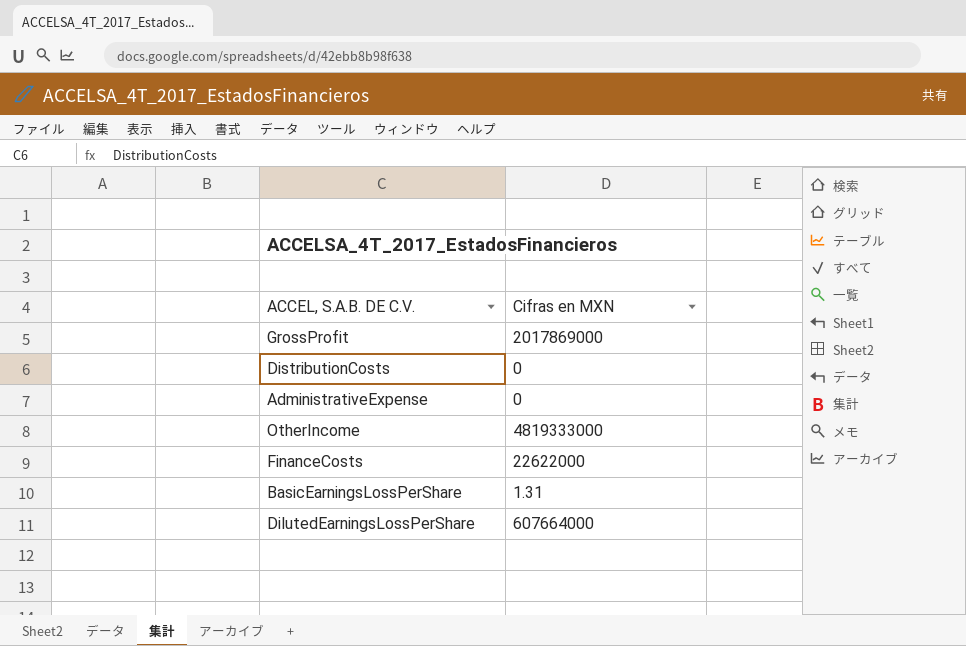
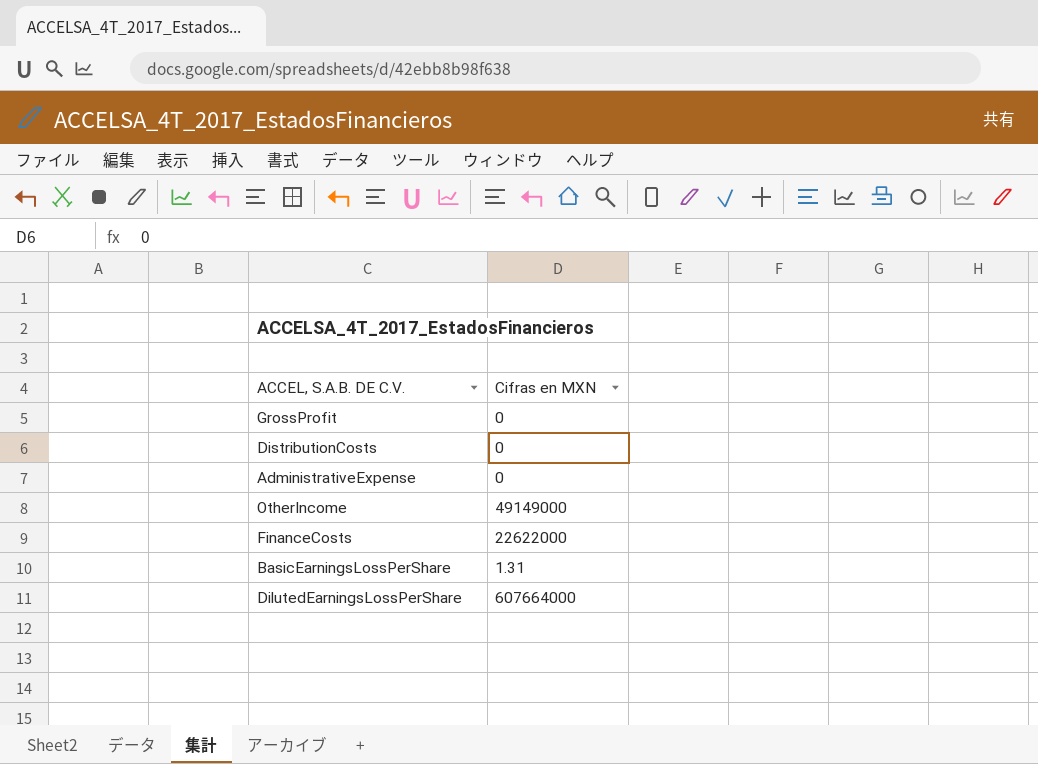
GrossProfit | Cifras en MXN: 2017869000 -> 0
OtherIncome | Cifras en MXN: 4819333000 -> 49149000

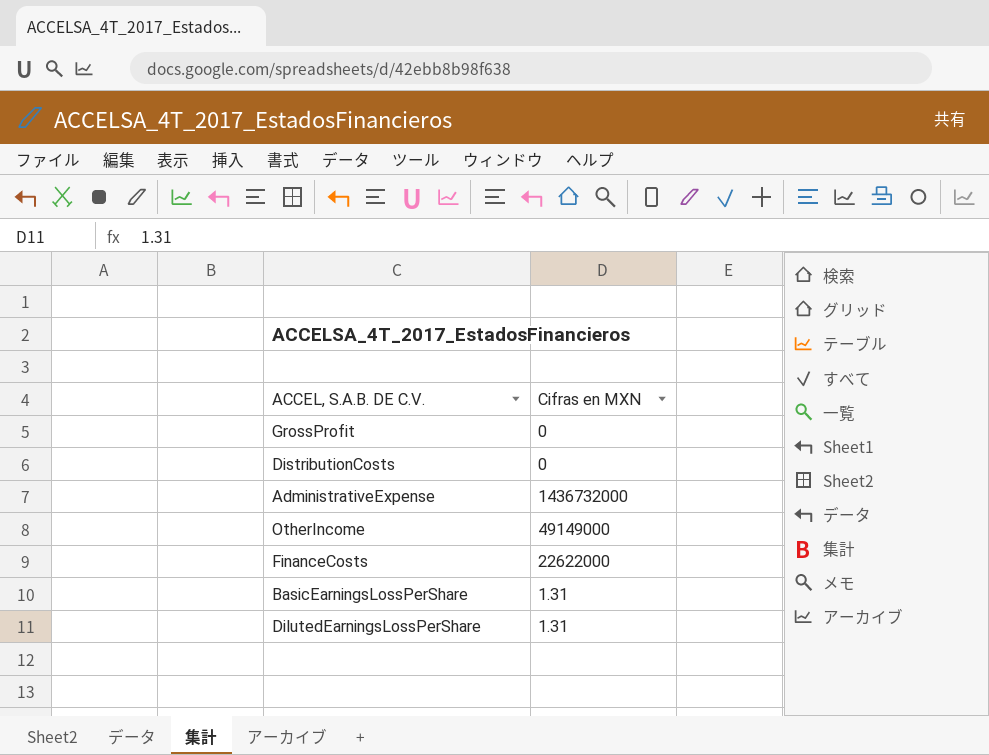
AdministrativeExpense | Cifras en MXN: 0 -> 1436732000
DilutedEarningsLossPerShare | Cifras en MXN: 607664000 -> 1.31

